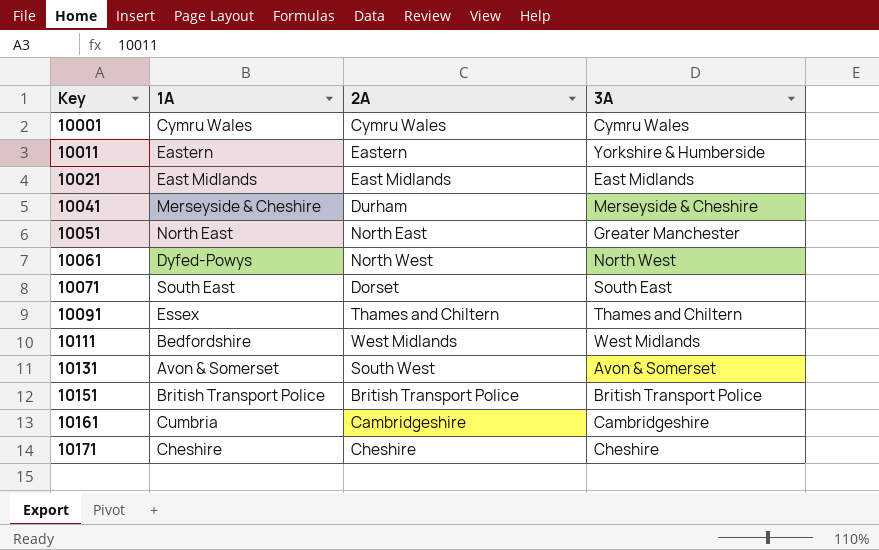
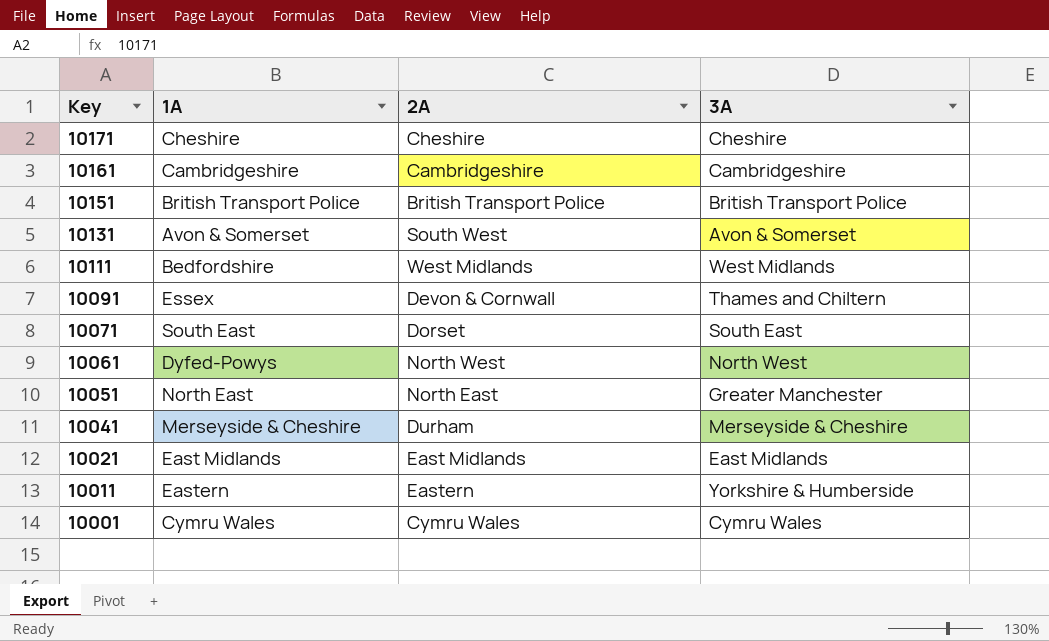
row order: Key ascending -> Key descending
10161 | 1A: Cumbria -> Cambridgeshire
10091 | 2A: Thames and Chiltern -> Devon & Cornwall

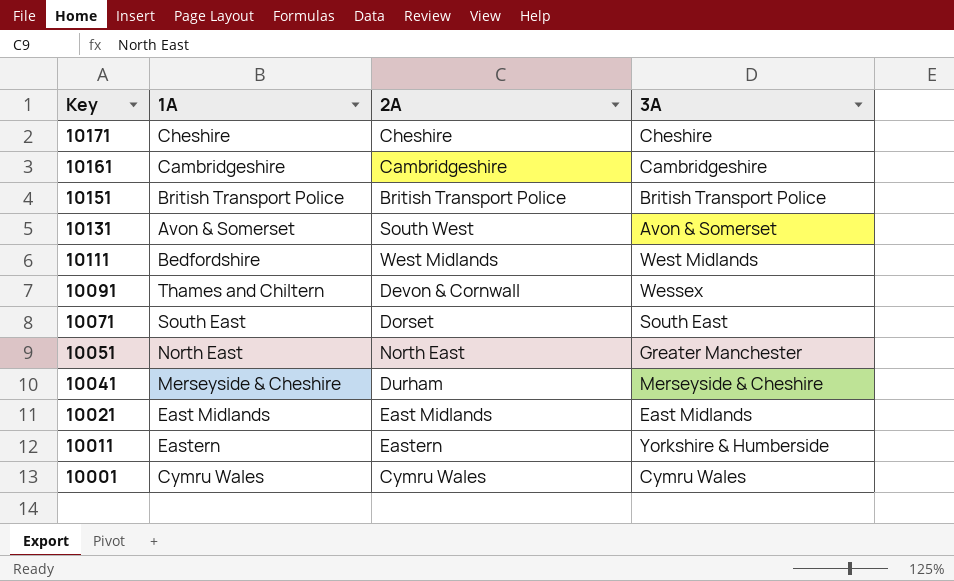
row 10061: Dyfed-Powys | North West | North West -> none
10091 | 1A: Essex -> Thames and Chiltern
10091 | 3A: Thames and Chiltern -> Wessex

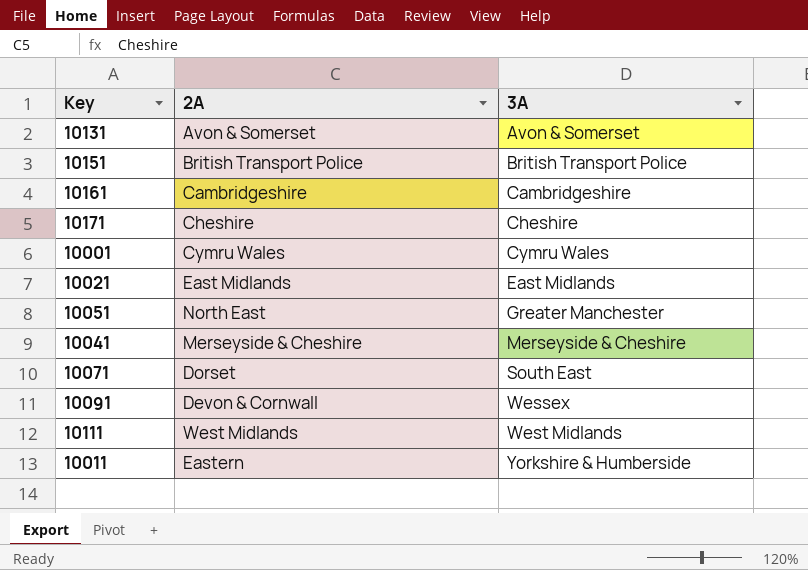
row order: Key descending -> 3A ascending
column 1A | position: 2 -> none
10131 | 2A: South West -> Avon & Somerset
10041 | 2A: Durham -> Merseyside & Cheshire

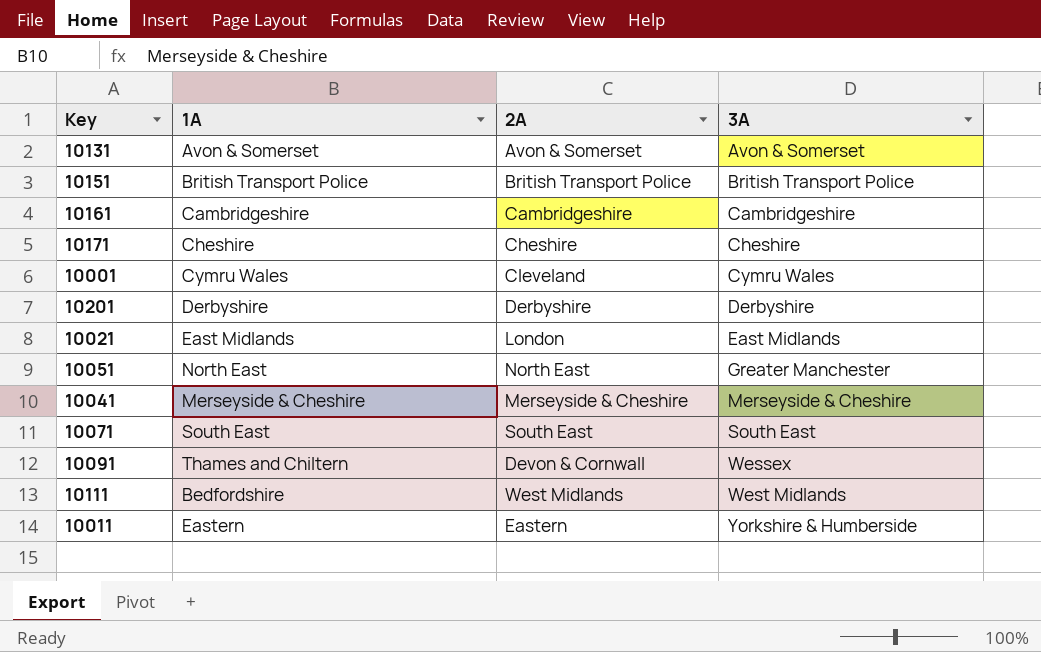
column 1A | position: none -> 2
10001 | 2A: Cymru Wales -> Cleveland
row 10201: none -> Derbyshire | Derbyshire | Derbyshire
10021 | 2A: East Midlands -> London
10071 | 2A: Dorset -> South East

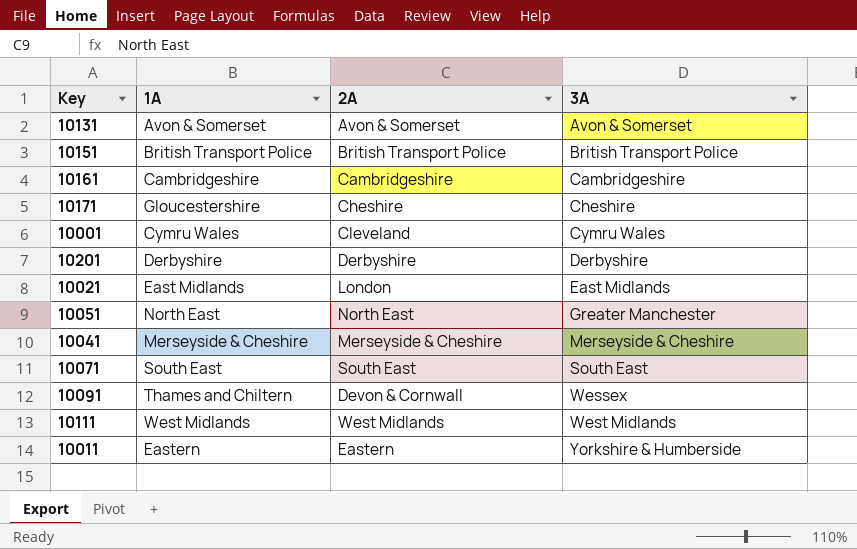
10171 | 1A: Cheshire -> Gloucestershire
10111 | 1A: Bedfordshire -> West Midlands

